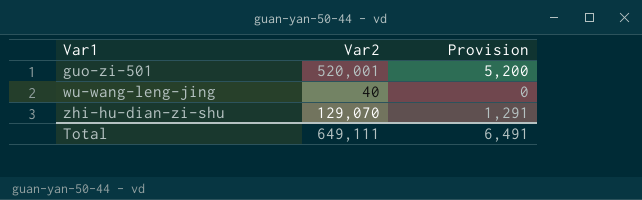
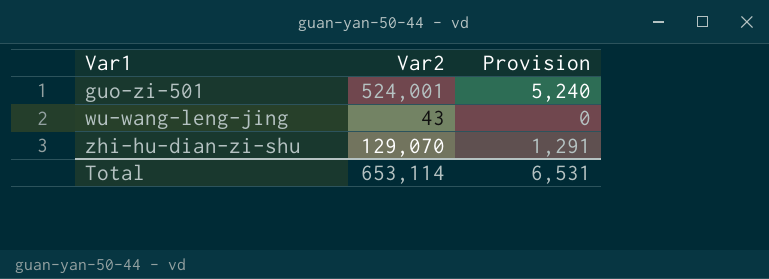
guo-zi-501 | Var2: 520,001 -> 524,001
guo-zi-501 | Provision: 5,200 -> 5,240
wu-wang-leng-jing | Var2: 40 -> 43
Total | Var2: 649,111 -> 653,114
Total | Provision: 6,491 -> 6,531

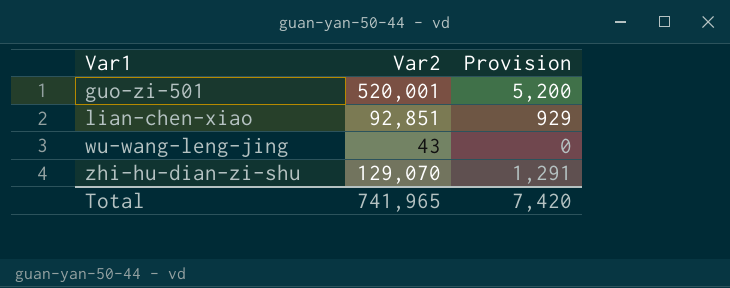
guo-zi-501 | Var2: 524,001 -> 520,001
guo-zi-501 | Provision: 5,240 -> 5,200
row lian-chen-xiao: none -> 92,851 | 929
Total | Var2: 653,114 -> 741,965
Total | Provision: 6,531 -> 7,420

